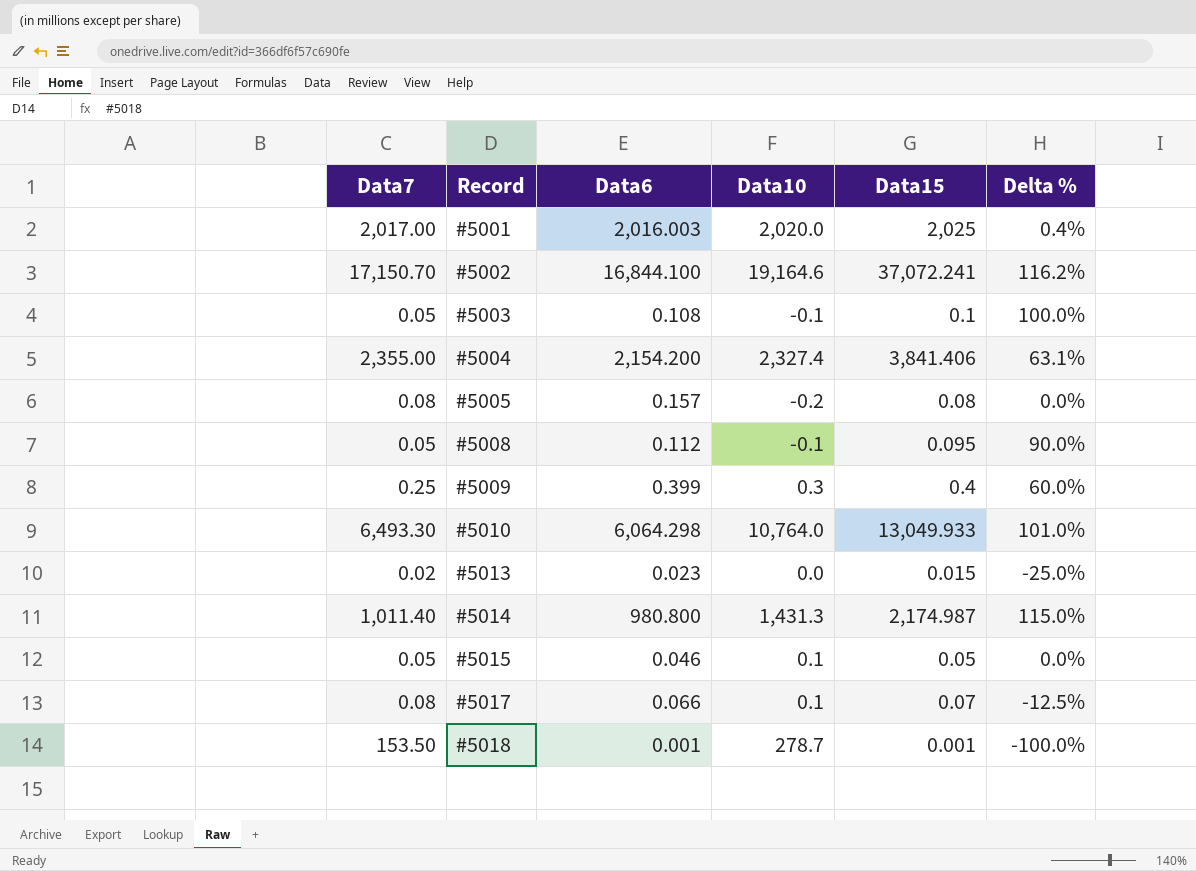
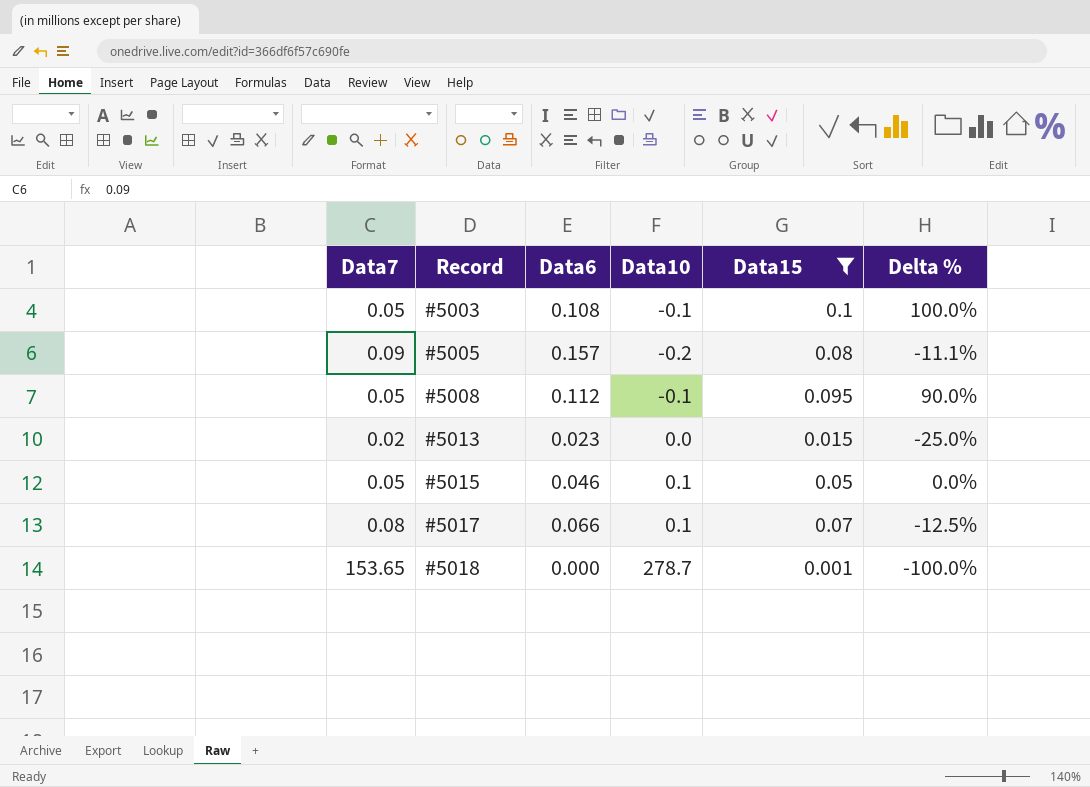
filter: none -> Data15 <= 0.1
#5005 | Data7: 0.08 -> 0.09
#5005 | Delta %: 0.0% -> -11.1%
#5018 | Data7: 153.50 -> 153.65
#5018 | Data6: 0.001 -> 0.000

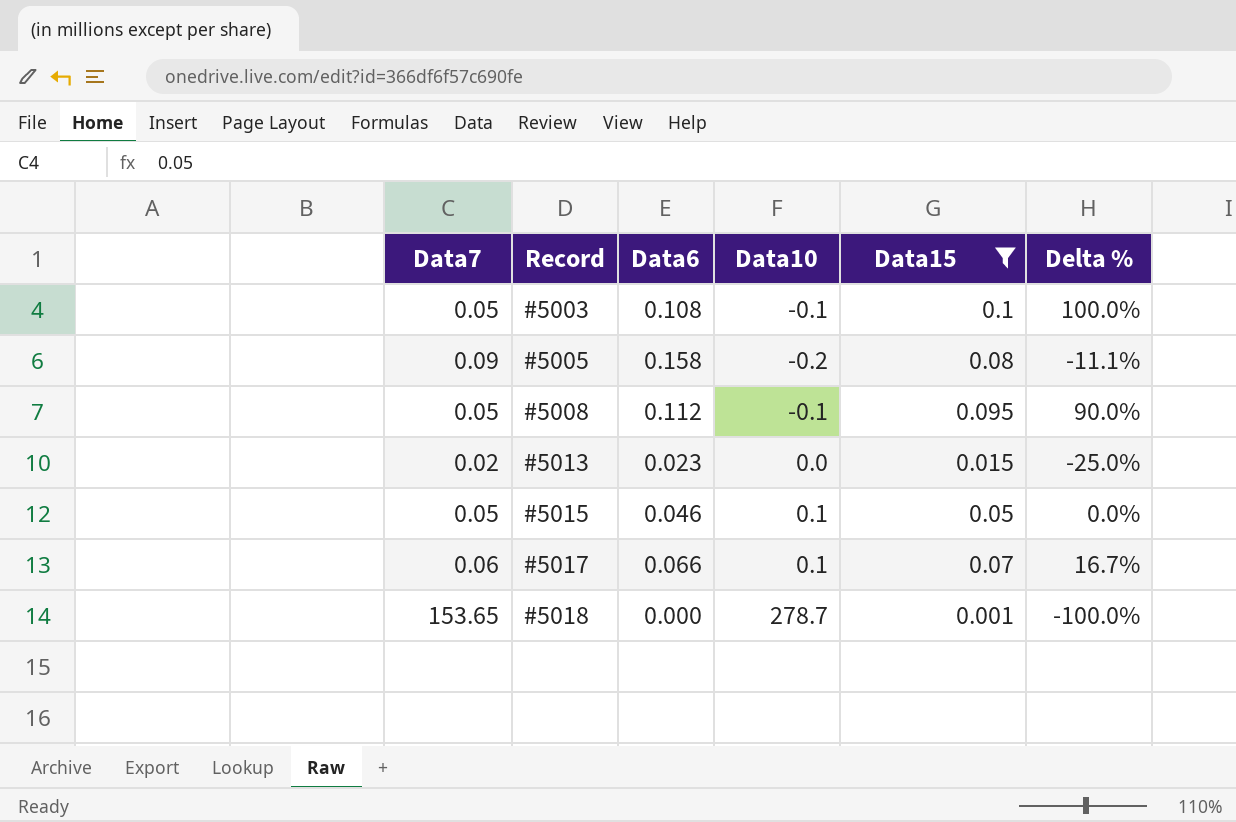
#5005 | Data6: 0.157 -> 0.158
#5017 | Data7: 0.08 -> 0.06
#5017 | Delta %: -12.5% -> 16.7%

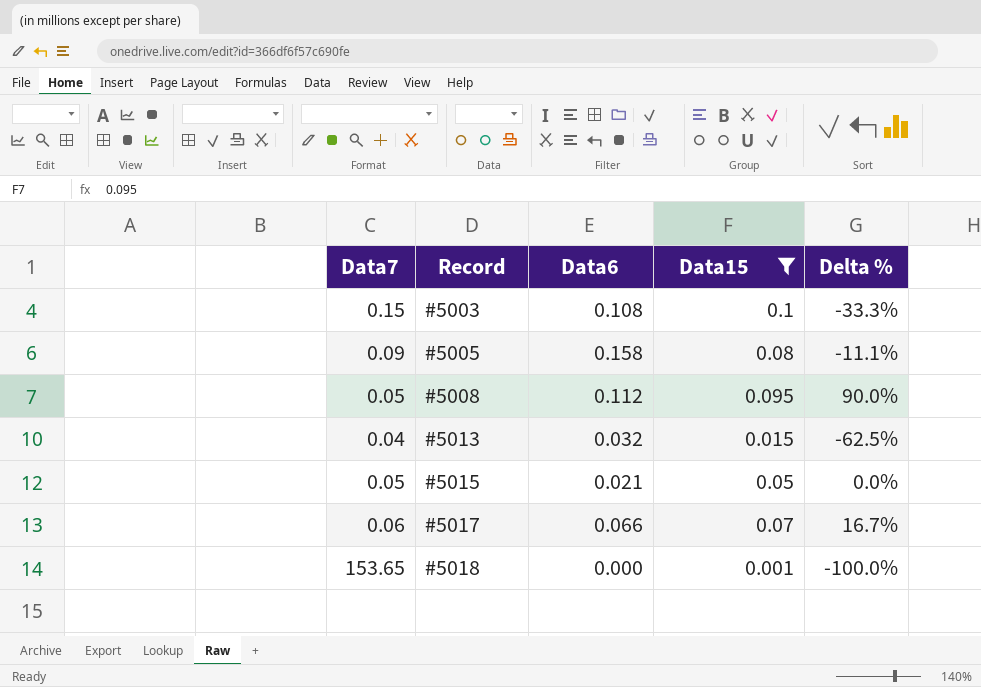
column Data10 | position: 4 -> none
#5003 | Data7: 0.05 -> 0.15
#5003 | Delta %: 100.0% -> -33.3%
#5013 | Data7: 0.02 -> 0.04
#5013 | Data6: 0.023 -> 0.032
#5013 | Delta %: -25.0% -> -62.5%
#5015 | Data6: 0.046 -> 0.021

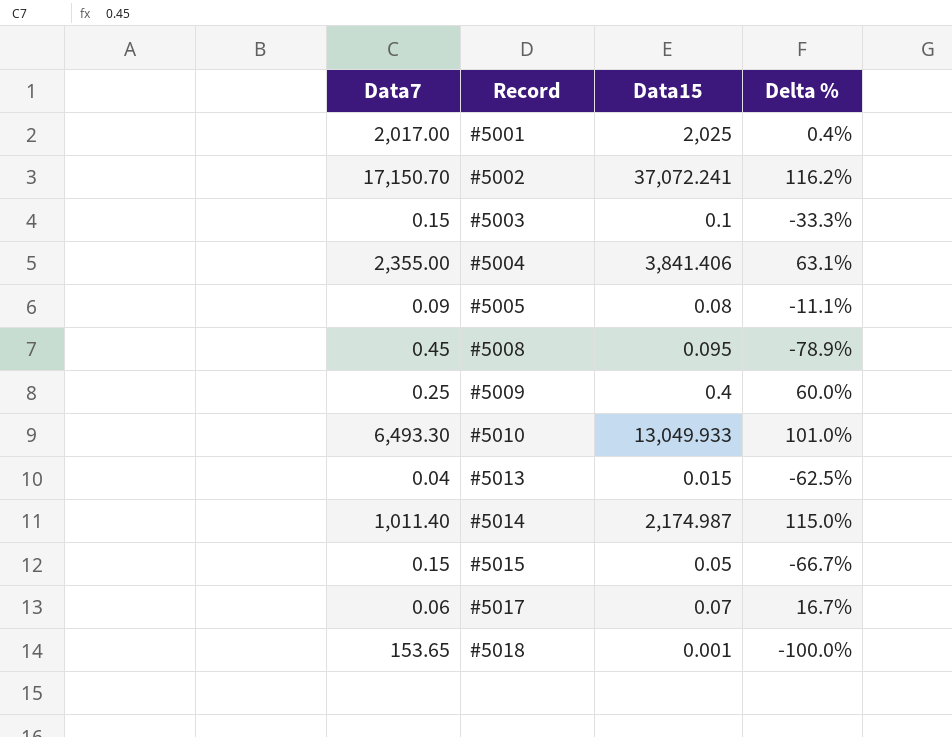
filter: Data15 <= 0.1 -> none
column Data6 | position: 3 -> none
#5008 | Data7: 0.05 -> 0.45
#5008 | Delta %: 90.0% -> -78.9%
#5015 | Data7: 0.05 -> 0.15
#5015 | Delta %: 0.0% -> -66.7%

